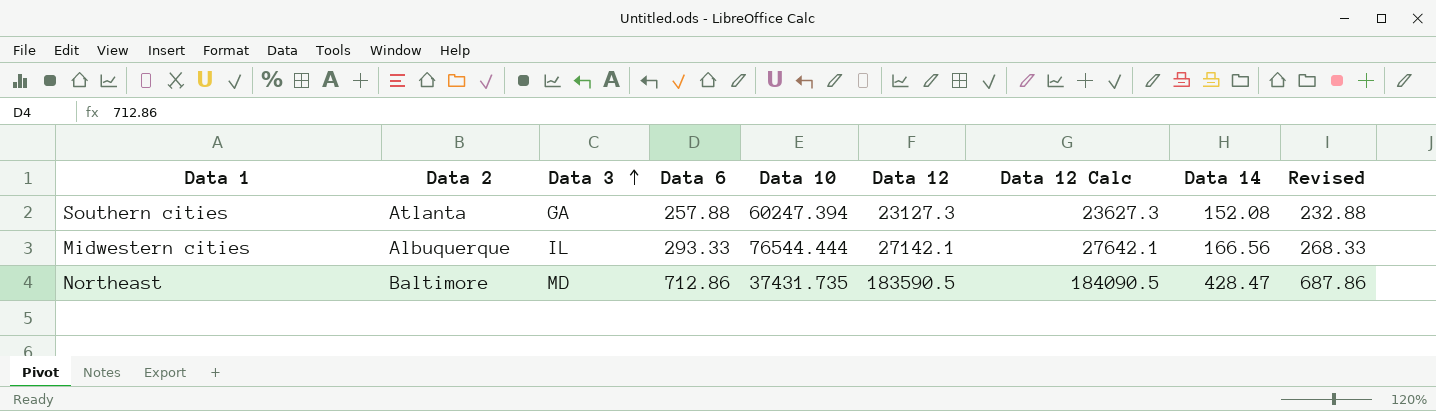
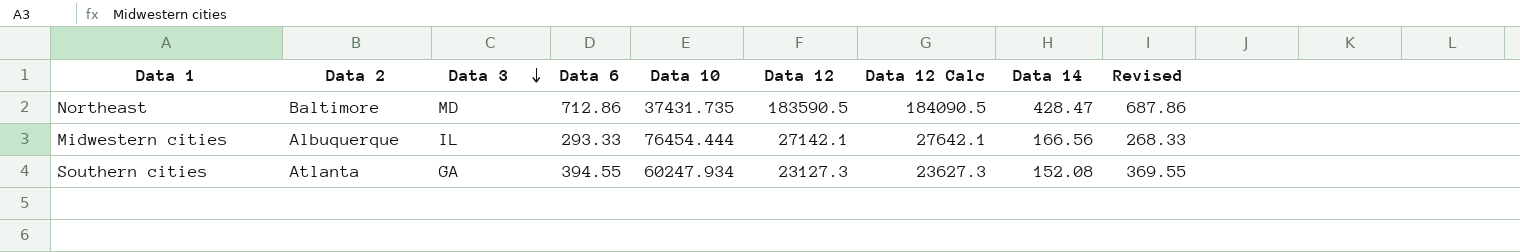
row order: Data 3 ascending -> Data 3 descending
Midwestern cities | Data 10: 76544.444 -> 76454.444
Southern cities | Data 6: 257.88 -> 394.55
Southern cities | Data 10: 60247.394 -> 60247.934
Southern cities | Revised: 232.88 -> 369.55

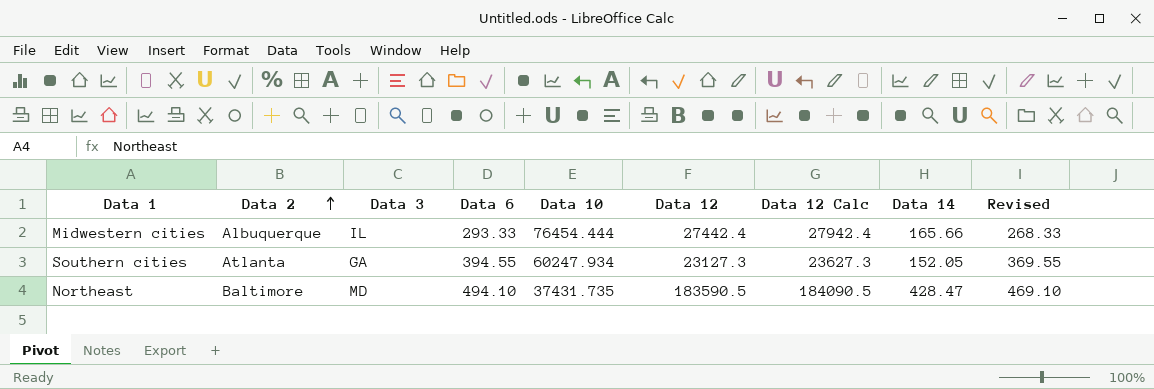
row order: Data 3 descending -> Data 2 ascending
Midwestern cities | Data 12: 27142.1 -> 27442.4
Midwestern cities | Data 12 Calc: 27642.1 -> 27942.4
Midwestern cities | Data 14: 166.56 -> 165.66
Southern cities | Data 14: 152.08 -> 152.05
Northeast | Data 6: 712.86 -> 494.10
Northeast | Revised: 687.86 -> 469.10

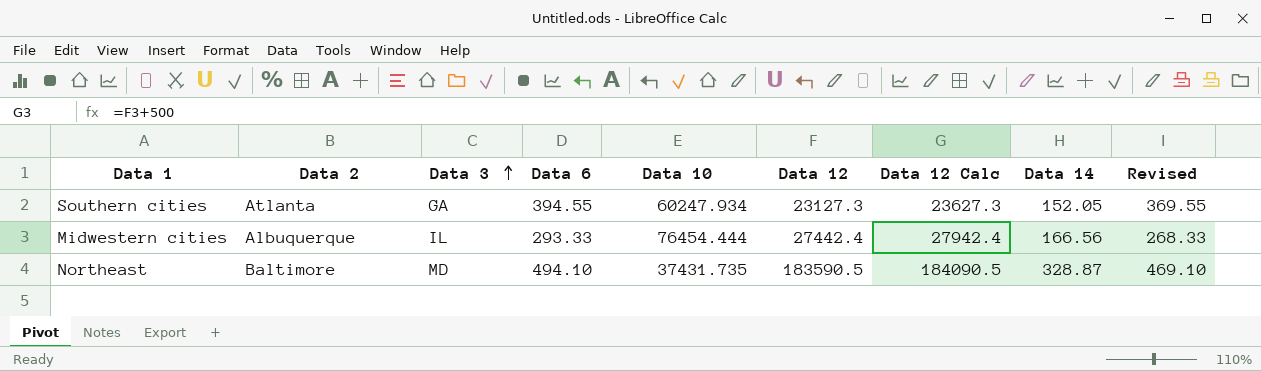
row order: Data 2 ascending -> Data 3 ascending
Midwestern cities | Data 14: 165.66 -> 166.56
Northeast | Data 14: 428.47 -> 328.87

